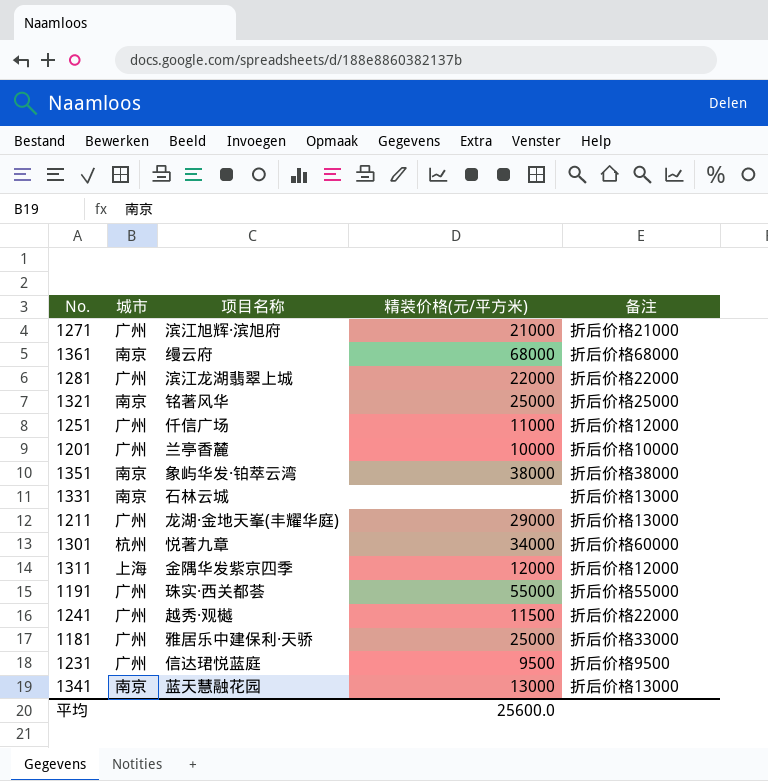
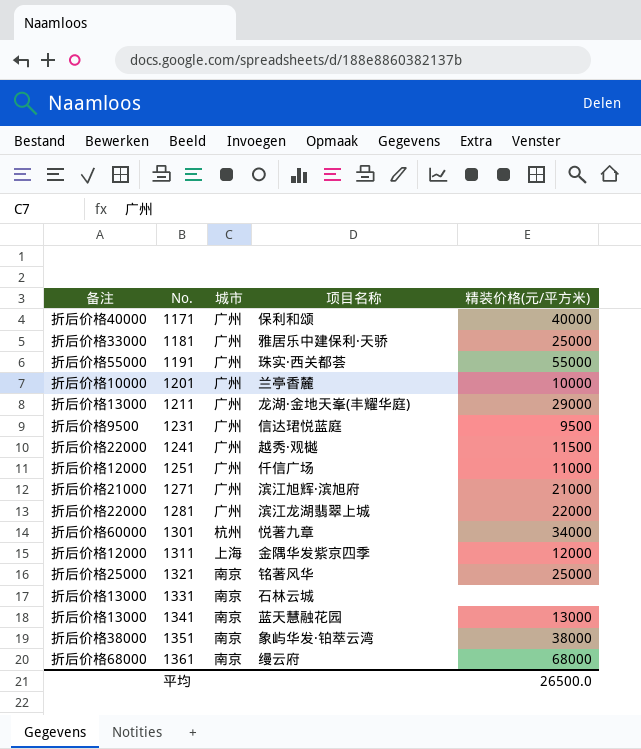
row order: none -> No. ascending
column 备注 | position: 5 -> 1
row 1171: none -> 折后价格40000 | 广州 | 保利和颂 | 40000
平均 | 精装价格(元/平方米): 25600.0 -> 26500.0

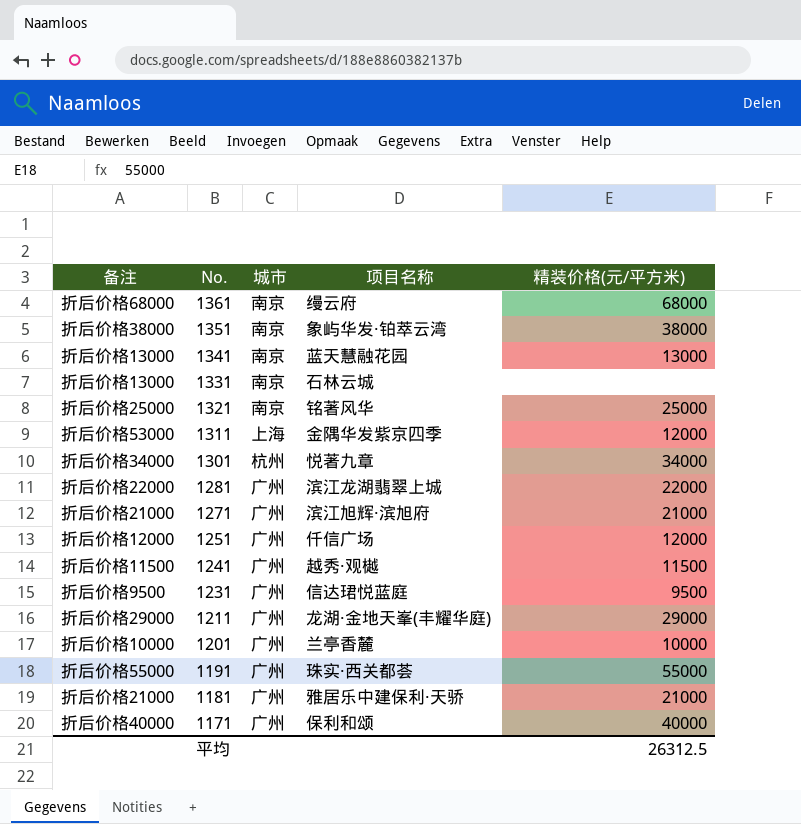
row order: No. ascending -> No. descending
1311 | 备注: 折后价格12000 -> 折后价格53000
1301 | 备注: 折后价格60000 -> 折后价格34000
1251 | 精装价格(元/平方米): 11000 -> 12000
1241 | 备注: 折后价格22000 -> 折后价格11500
1211 | 备注: 折后价格13000 -> 折后价格29000
1181 | 备注: 折后价格33000 -> 折后价格21000
1181 | 精装价格(元/平方米): 25000 -> 21000
平均 | 精装价格(元/平方米): 26500.0 -> 26312.5

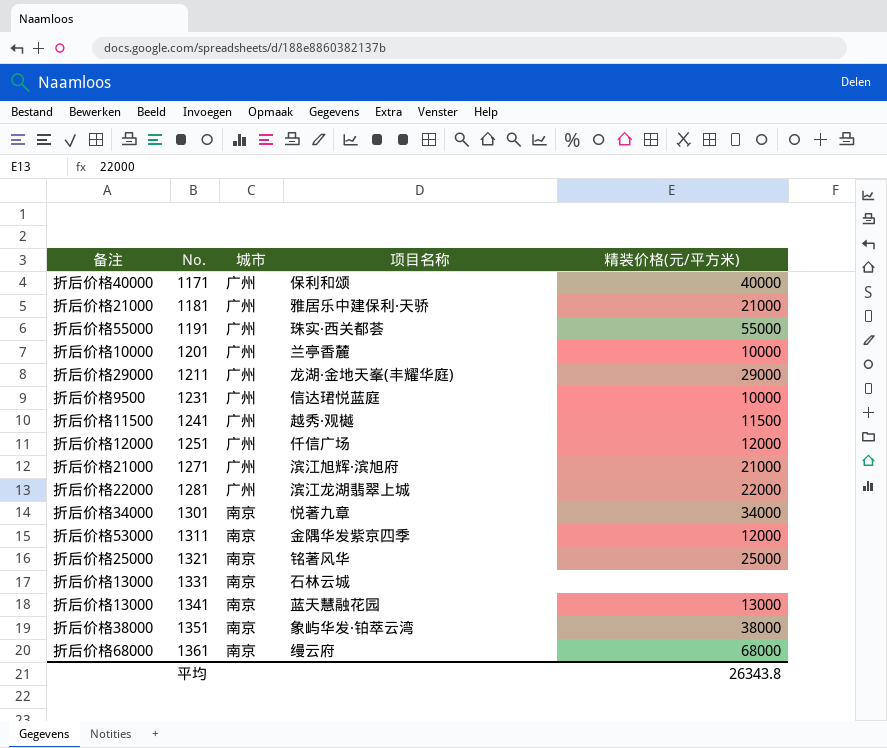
row order: No. descending -> No. ascending
1231 | 精装价格(元/平方米): 9500 -> 10000
1301 | 城市: 杭州 -> 南京
1311 | 城市: 上海 -> 南京
平均 | 精装价格(元/平方米): 26312.5 -> 26343.8

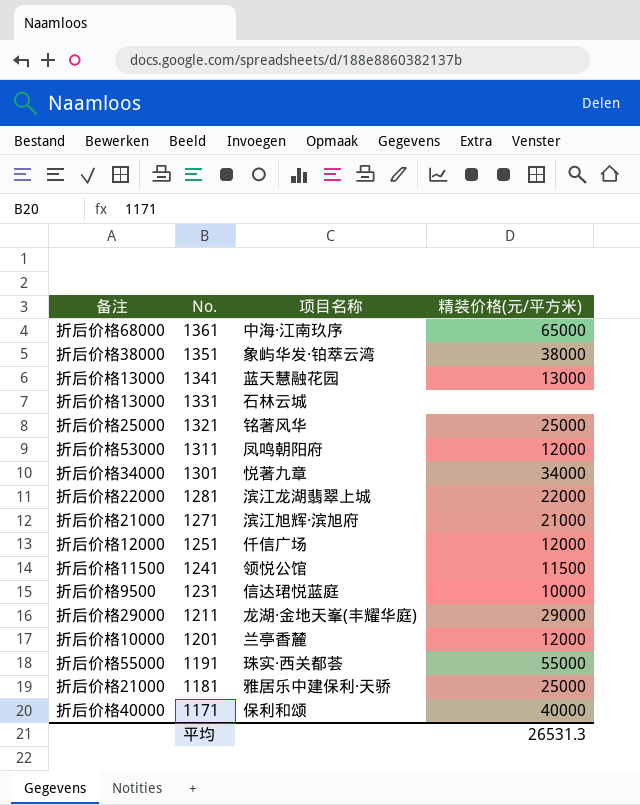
row order: No. ascending -> No. descending
column 城市 | position: 3 -> none
1361 | 项目名称: 缦云府 -> 中海·江南玖序
1361 | 精装价格(元/平方米): 68000 -> 65000
1311 | 项目名称: 金隅华发紫京四季 -> 凤鸣朝阳府
1241 | 项目名称: 越秀·观樾 -> 领悦公馆
1201 | 精装价格(元/平方米): 10000 -> 12000
1181 | 精装价格(元/平方米): 21000 -> 25000
平均 | 精装价格(元/平方米): 26343.8 -> 26531.3

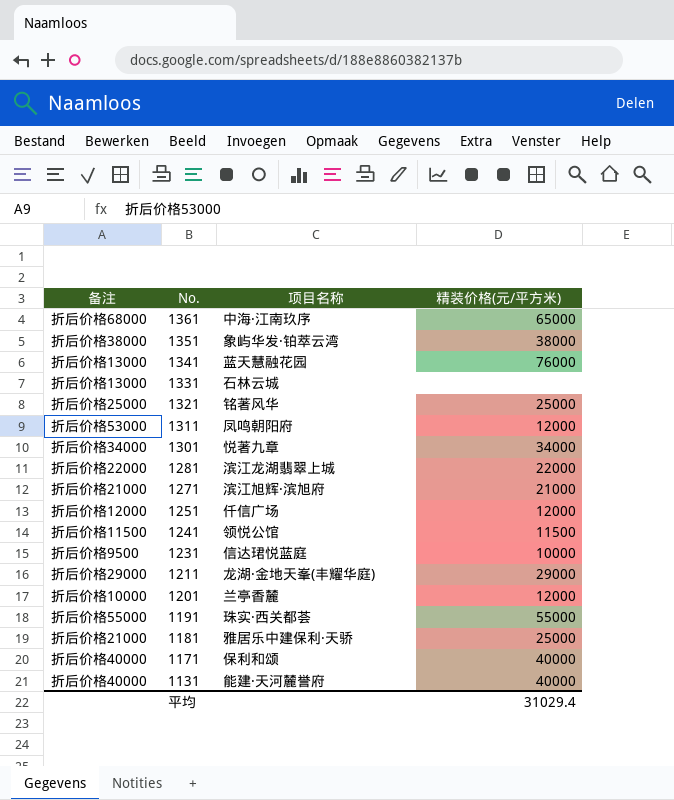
1341 | 精装价格(元/平方米): 13000 -> 76000
row 1131: none -> 折后价格40000 | 能建·天河麓誉府 | 40000
平均 | 精装价格(元/平方米): 26531.3 -> 31029.4

